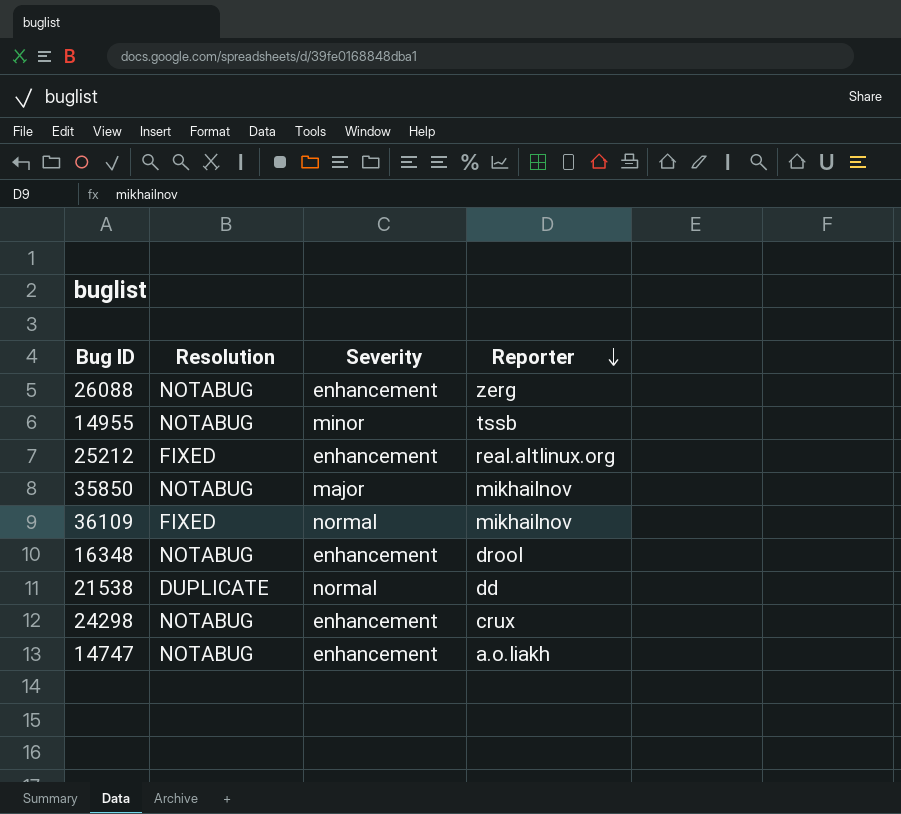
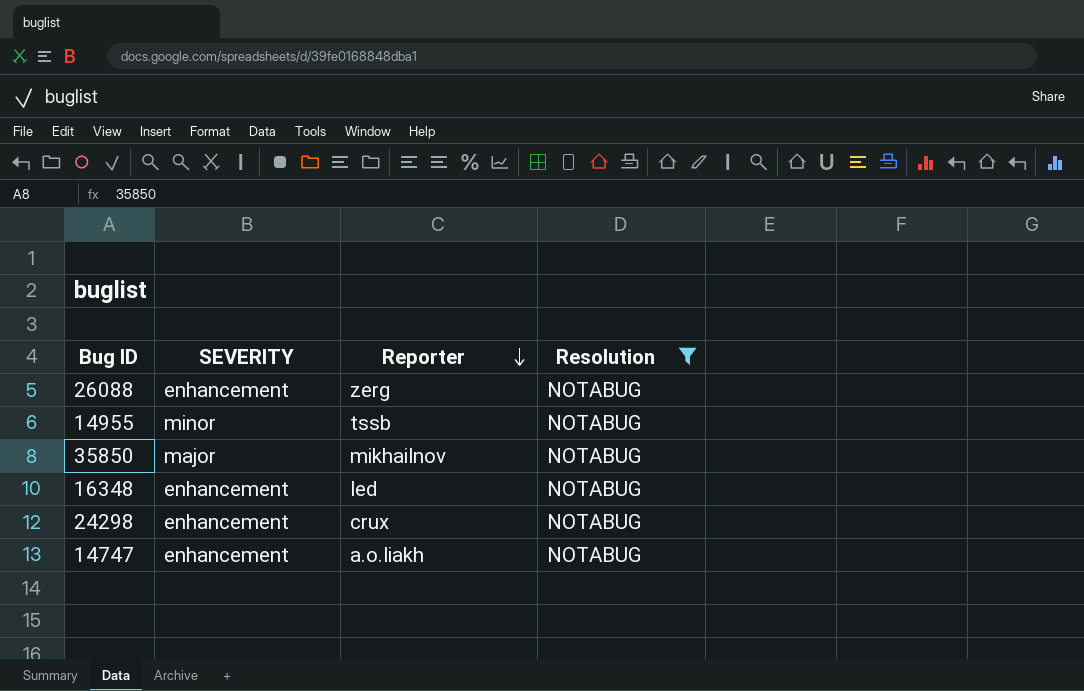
filter: none -> Resolution = NOTABUG
column name: Severity -> SEVERITY
column Resolution | position: 2 -> 4
16348 | Reporter: drool -> led

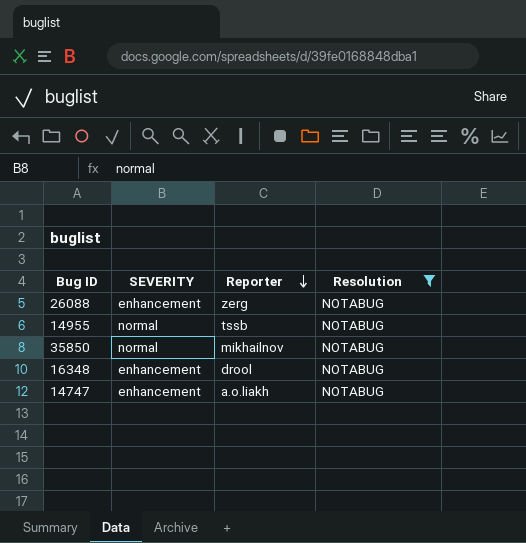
row 24298: enhancement | crux | NOTABUG -> none
14955 | SEVERITY: minor -> normal
35850 | SEVERITY: major -> normal
16348 | Reporter: led -> drool

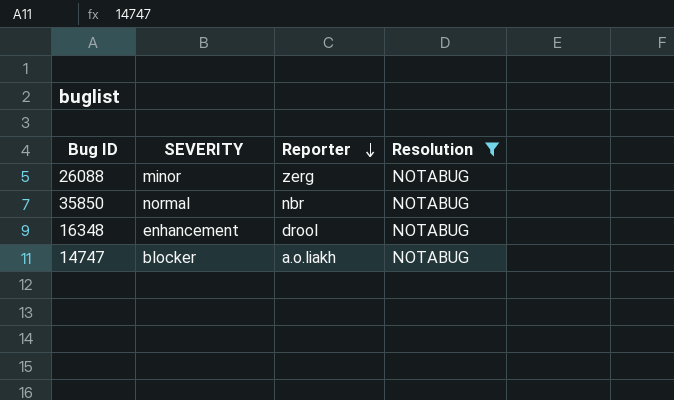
row 14955: normal | tssb | NOTABUG -> none
26088 | SEVERITY: enhancement -> minor
35850 | Reporter: mikhailnov -> nbr
14747 | SEVERITY: enhancement -> blocker

